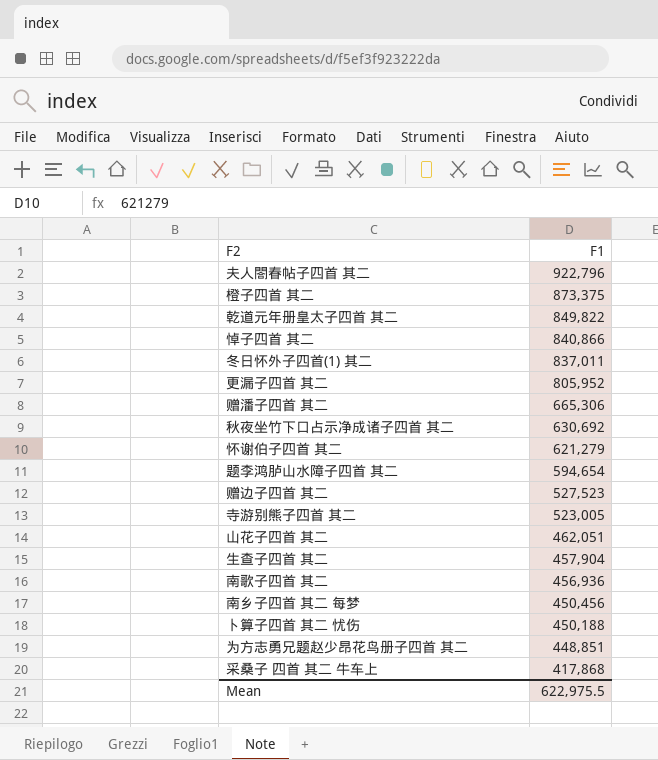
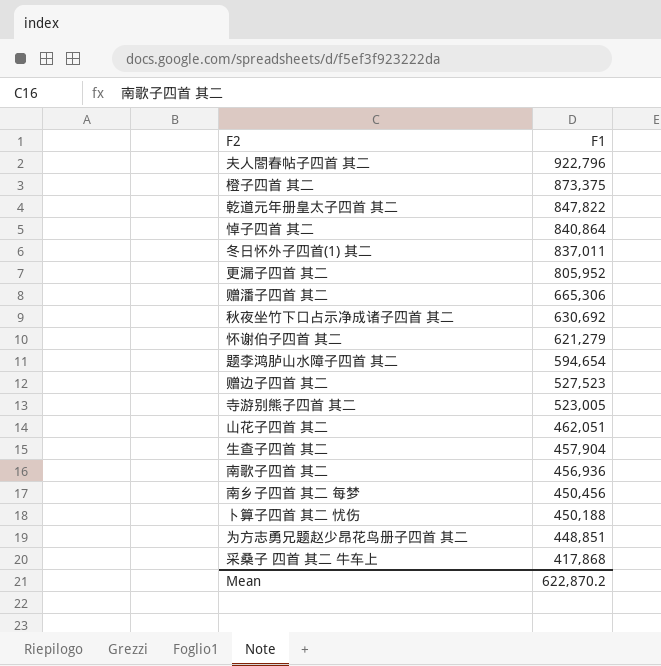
乾道元年册皇太子四首 其二 | F1: 849,822 -> 847,822
悼子四首 其二 | F1: 840,866 -> 840,864
Mean | F1: 622,975.5 -> 622,870.2

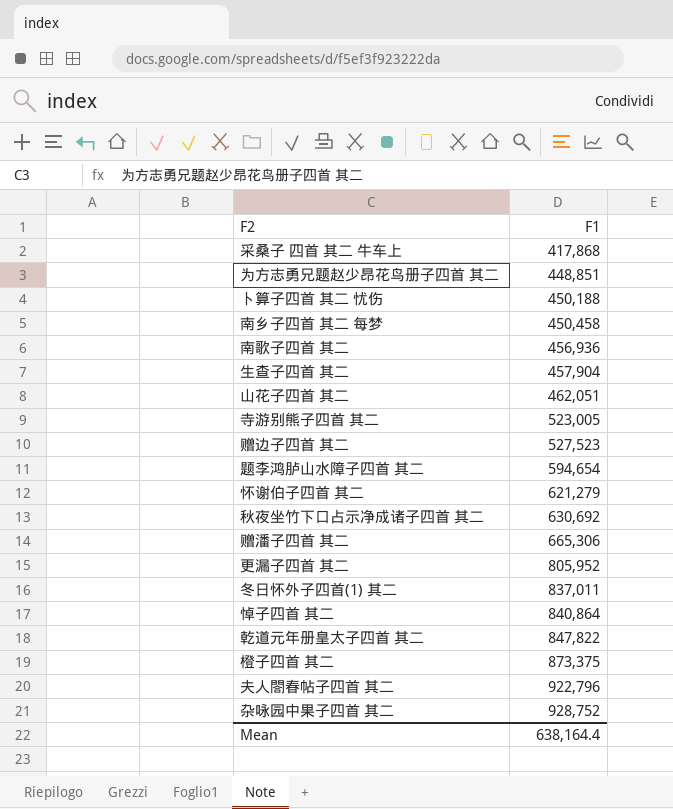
row order: F1 descending -> F1 ascending
南乡子四首 其二 每梦 | F1: 450,456 -> 450,458
row 杂咏园中果子四首 其二: none -> 928,752
Mean | F1: 622,870.2 -> 638,164.4

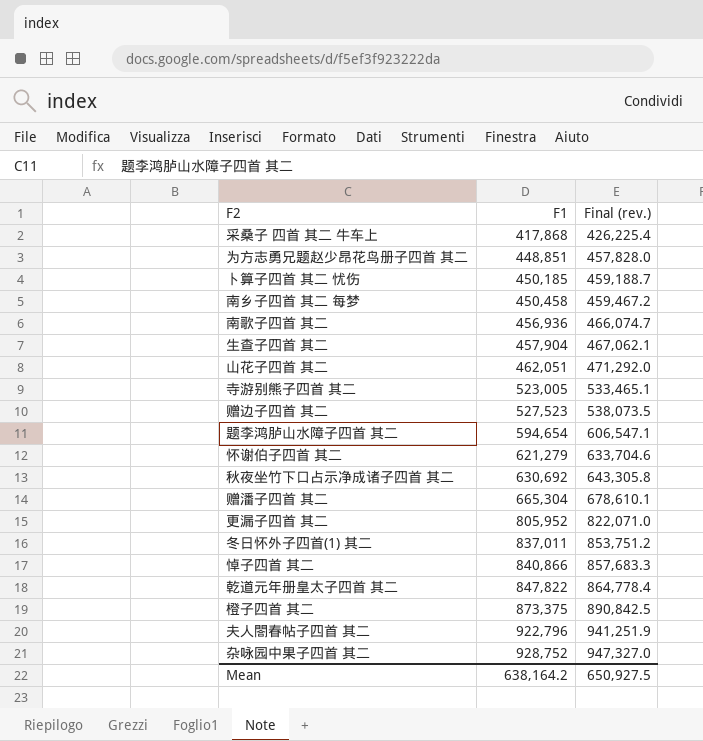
column Final (rev.) | formula: none -> [F1] * 1.02
卜算子四首 其二 忧伤 | F1: 450,188 -> 450,185
赠潘子四首 其二 | F1: 665,306 -> 665,304
悼子四首 其二 | F1: 840,864 -> 840,866
Mean | F1: 638,164.4 -> 638,164.2

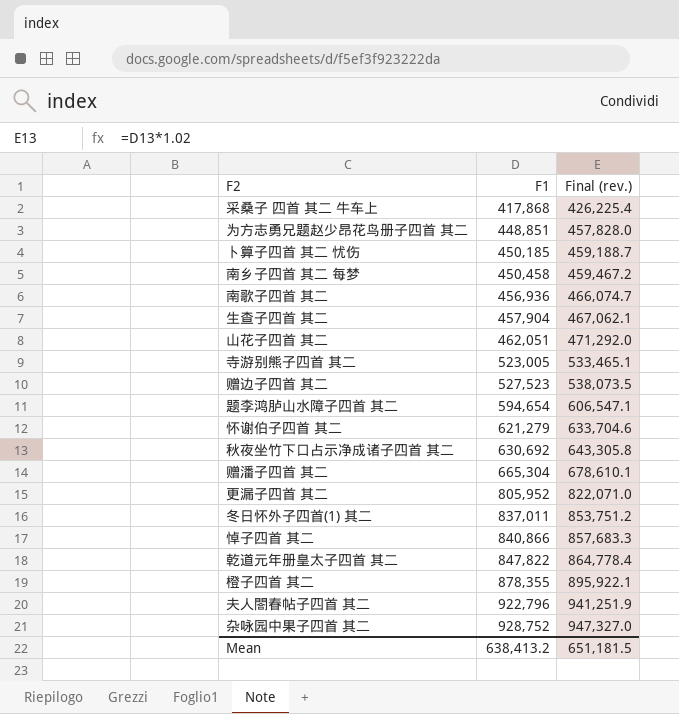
橙子四首 其二 | F1: 873,375 -> 878,355
橙子四首 其二 | Final (rev.): 890,842.5 -> 895,922.1
Mean | F1: 638,164.2 -> 638,413.2
Mean | Final (rev.): 650,927.5 -> 651,181.5

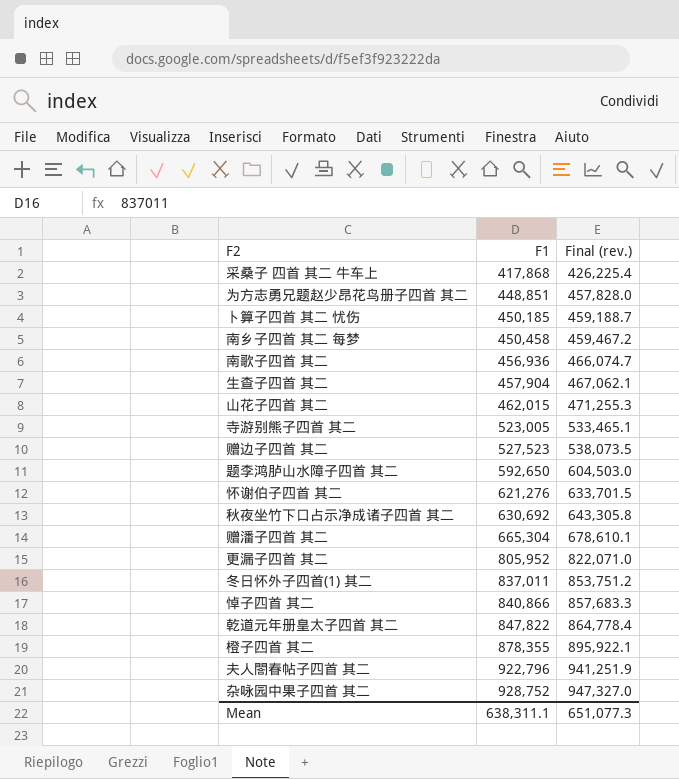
山花子四首 其二 | F1: 462,051 -> 462,015
山花子四首 其二 | Final (rev.): 471,292.0 -> 471,255.3
题李鸿胪山水障子四首 其二 | F1: 594,654 -> 592,650
题李鸿胪山水障子四首 其二 | Final (rev.): 606,547.1 -> 604,503.0
怀谢伯子四首 其二 | F1: 621,279 -> 621,276
怀谢伯子四首 其二 | Final (rev.): 633,704.6 -> 633,701.5
Mean | F1: 638,413.2 -> 638,311.1
Mean | Final (rev.): 651,181.5 -> 651,077.3

